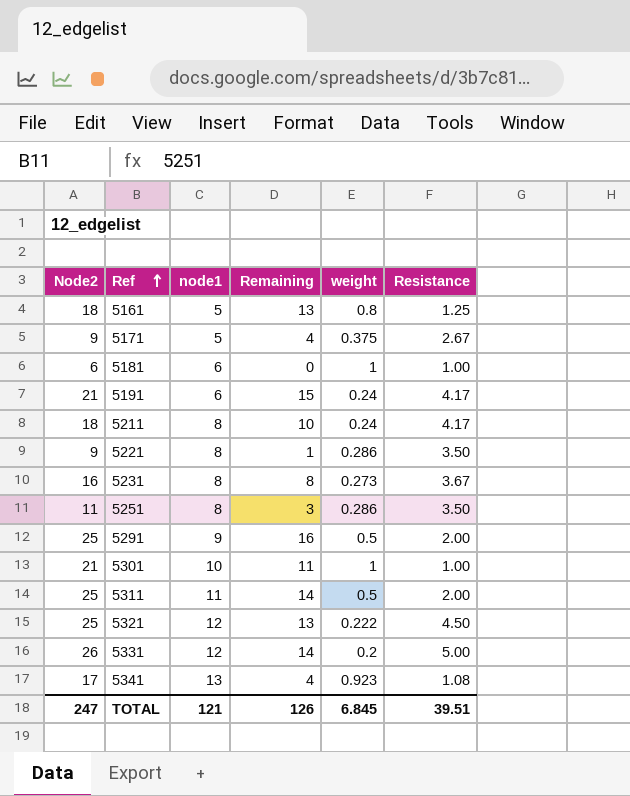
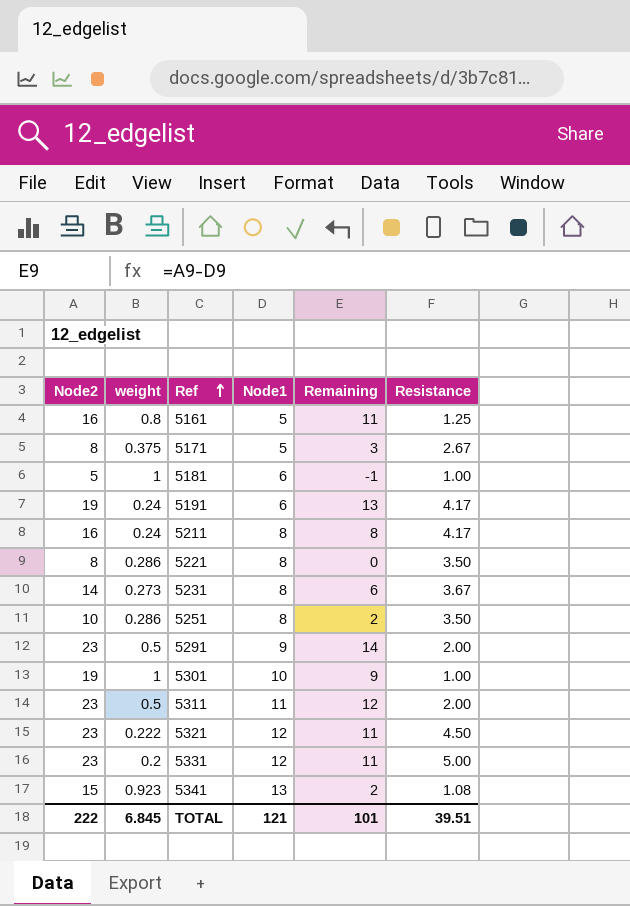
column weight | position: 5 -> 2
column name: node1 -> Node1
5161 | Node2: 18 -> 16
5161 | Remaining: 13 -> 11
5171 | Node2: 9 -> 8
5171 | Remaining: 4 -> 3
5181 | Node2: 6 -> 5
5181 | Remaining: 0 -> -1
5191 | Node2: 21 -> 19
5191 | Remaining: 15 -> 13
5211 | Node2: 18 -> 16
5211 | Remaining: 10 -> 8
5221 | Node2: 9 -> 8
5221 | Remaining: 1 -> 0
5231 | Node2: 16 -> 14
5231 | Remaining: 8 -> 6
5251 | Node2: 11 -> 10
5251 | Remaining: 3 -> 2
5291 | Node2: 25 -> 23
5291 | Remaining: 16 -> 14
5301 | Node2: 21 -> 19
5301 | Remaining: 11 -> 9
5311 | Node2: 25 -> 23
5311 | Remaining: 14 -> 12
5321 | Node2: 25 -> 23
5321 | Remaining: 13 -> 11
5331 | Node2: 26 -> 23
5331 | Remaining: 14 -> 11
5341 | Node2: 17 -> 15
5341 | Remaining: 4 -> 2
TOTAL | Node2: 247 -> 222
TOTAL | Remaining: 126 -> 101

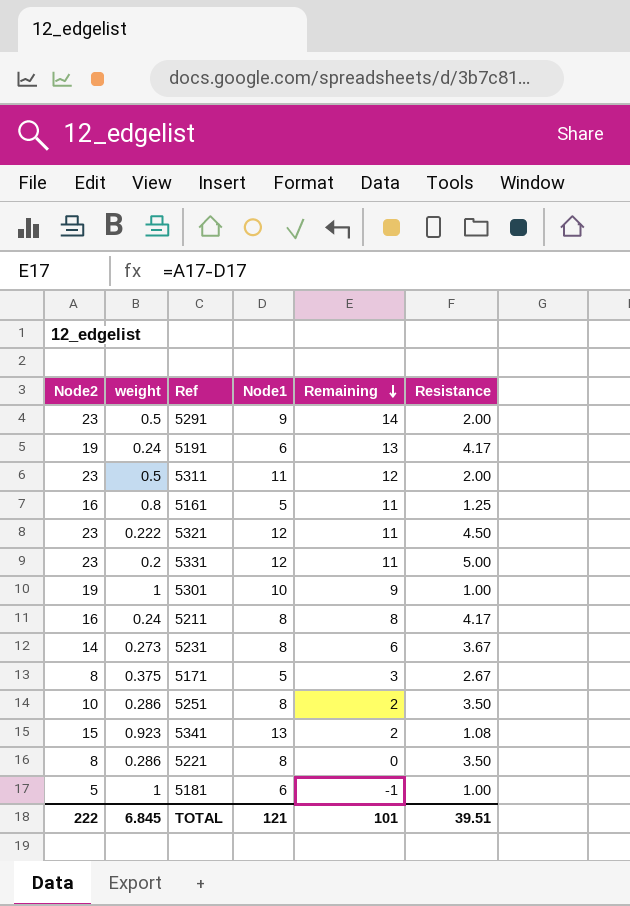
row order: Ref ascending -> Remaining descending

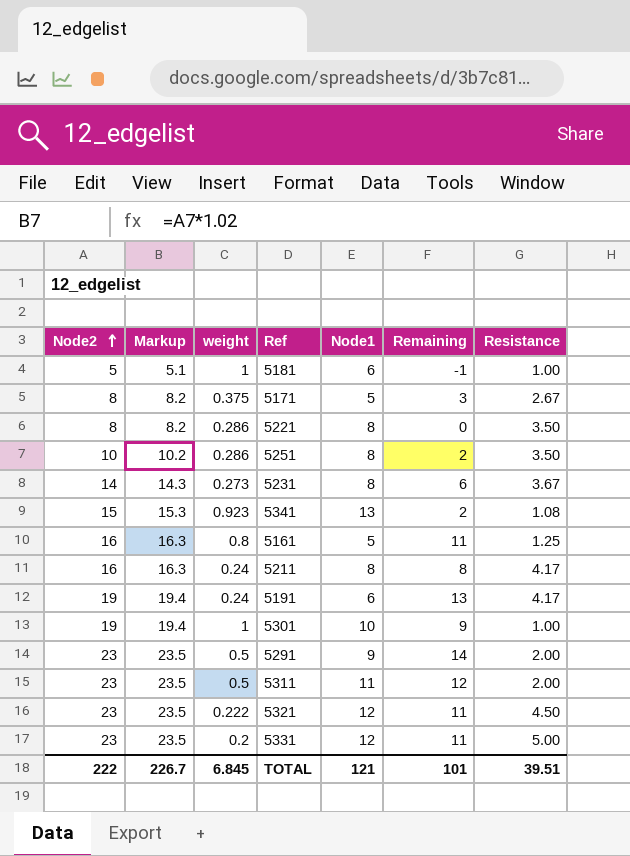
row order: Remaining descending -> Node2 ascending
column Markup | formula: none -> [Node2] * 1.02

